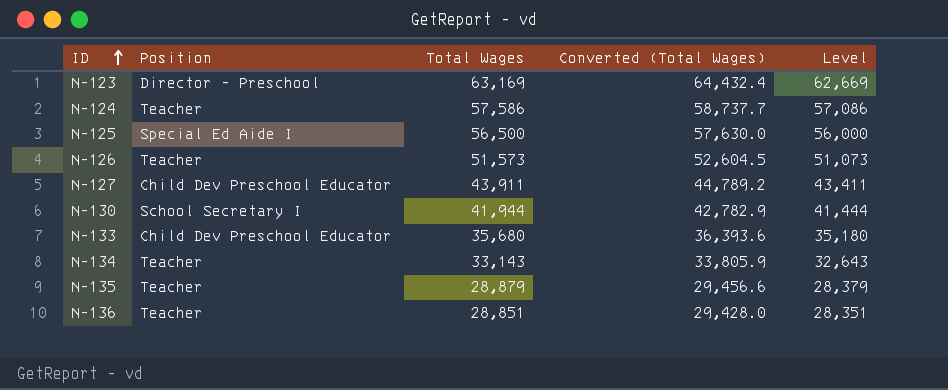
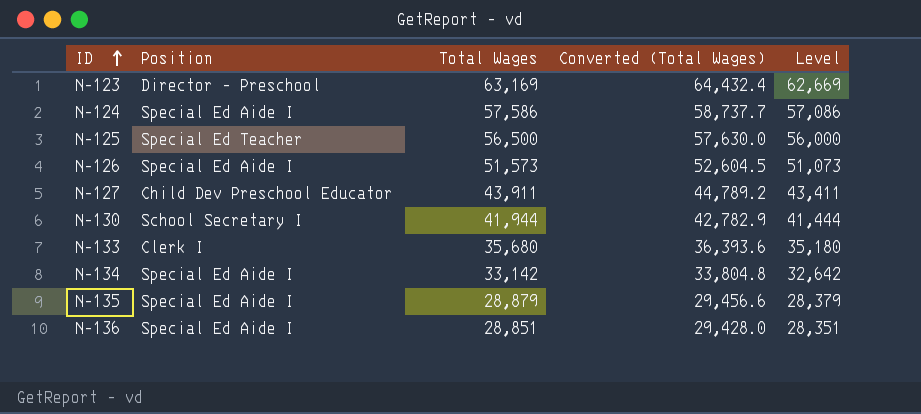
N-124 | Position: Teacher -> Special Ed Aide I
N-125 | Position: Special Ed Aide I -> Special Ed Teacher
N-126 | Position: Teacher -> Special Ed Aide I
N-133 | Position: Child Dev Preschool Educator -> Clerk I
N-134 | Position: Teacher -> Special Ed Aide I
N-134 | Total Wages: 33,143 -> 33,142
N-134 | Converted (Total Wages): 33,805.9 -> 33,804.8
N-134 | Level: 32,643 -> 32,642
N-135 | Position: Teacher -> Special Ed Aide I
N-136 | Position: Teacher -> Special Ed Aide I

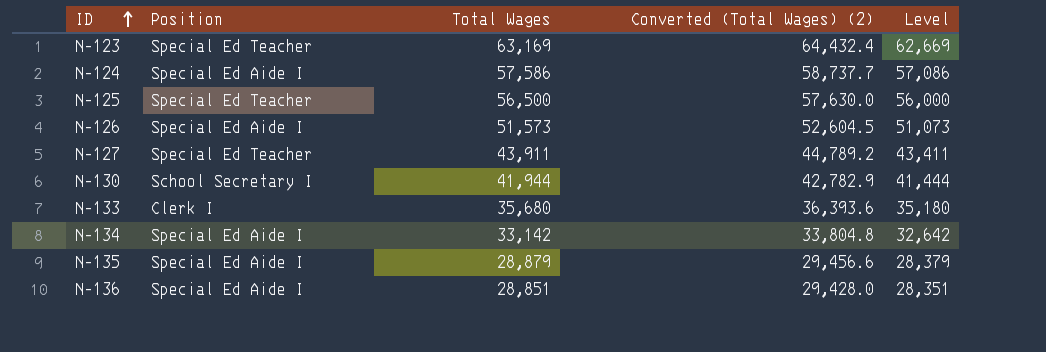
column name: Converted (Total Wages) -> Converted (Total Wages) (2)
N-123 | Position: Director - Preschool -> Special Ed Teacher
N-127 | Position: Child Dev Preschool Educator -> Special Ed Teacher

